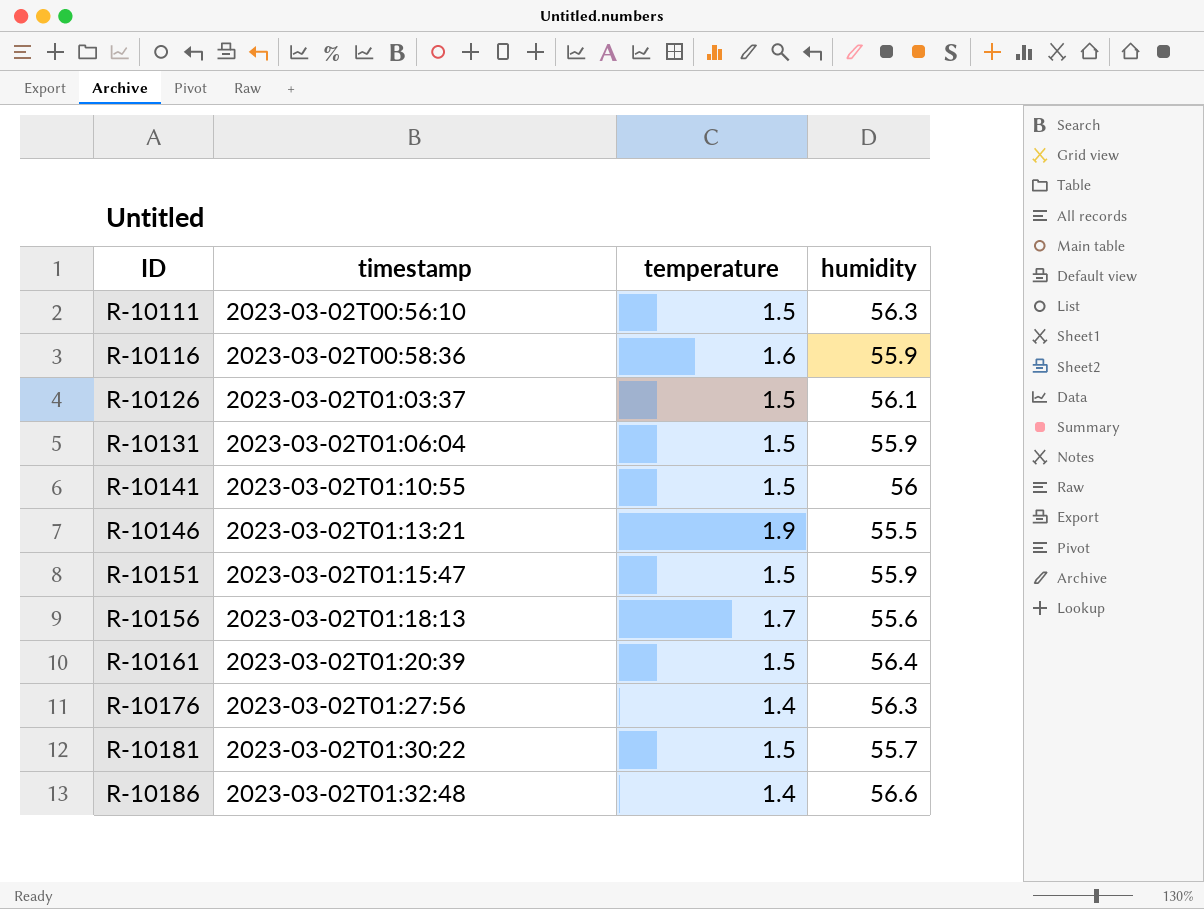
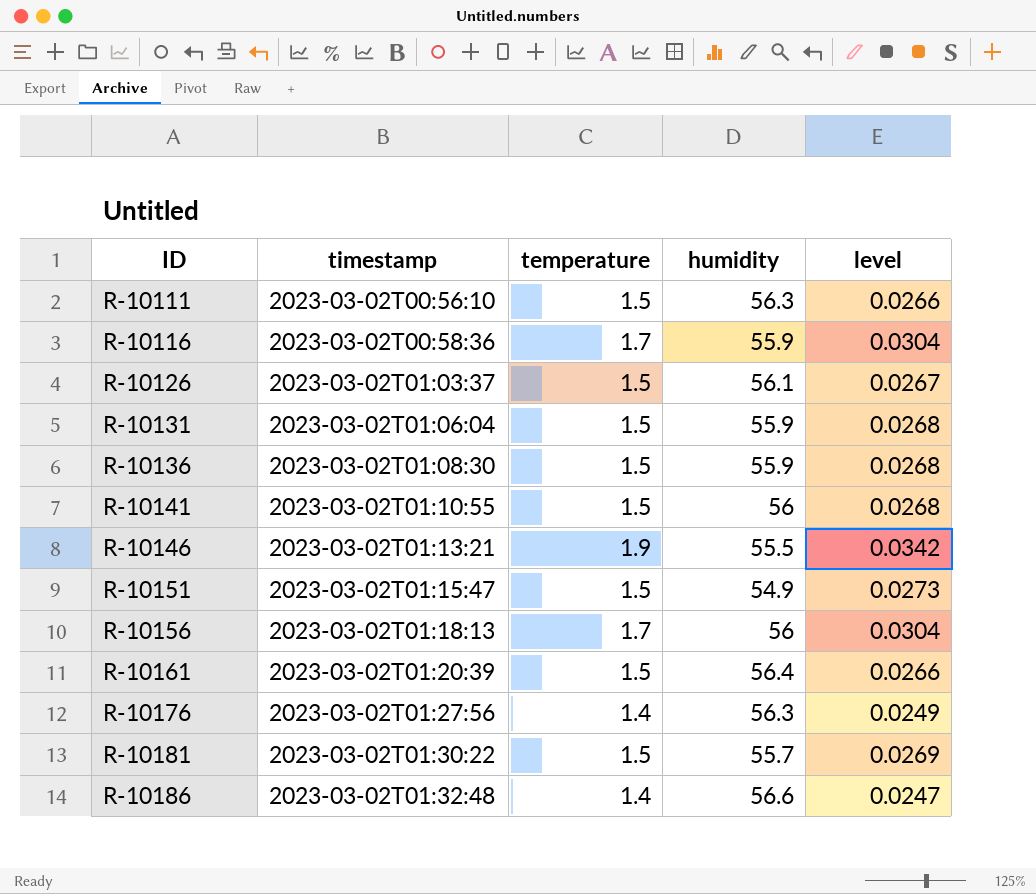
column level | formula: none -> [temperature] / [humidity]
R-10116 | temperature: 1.6 -> 1.7
row R-10136: none -> 2023-03-02T01:08:30 | 1.5 | 55.9 | 0.0268
R-10151 | humidity: 55.9 -> 54.9
R-10156 | humidity: 55.6 -> 56

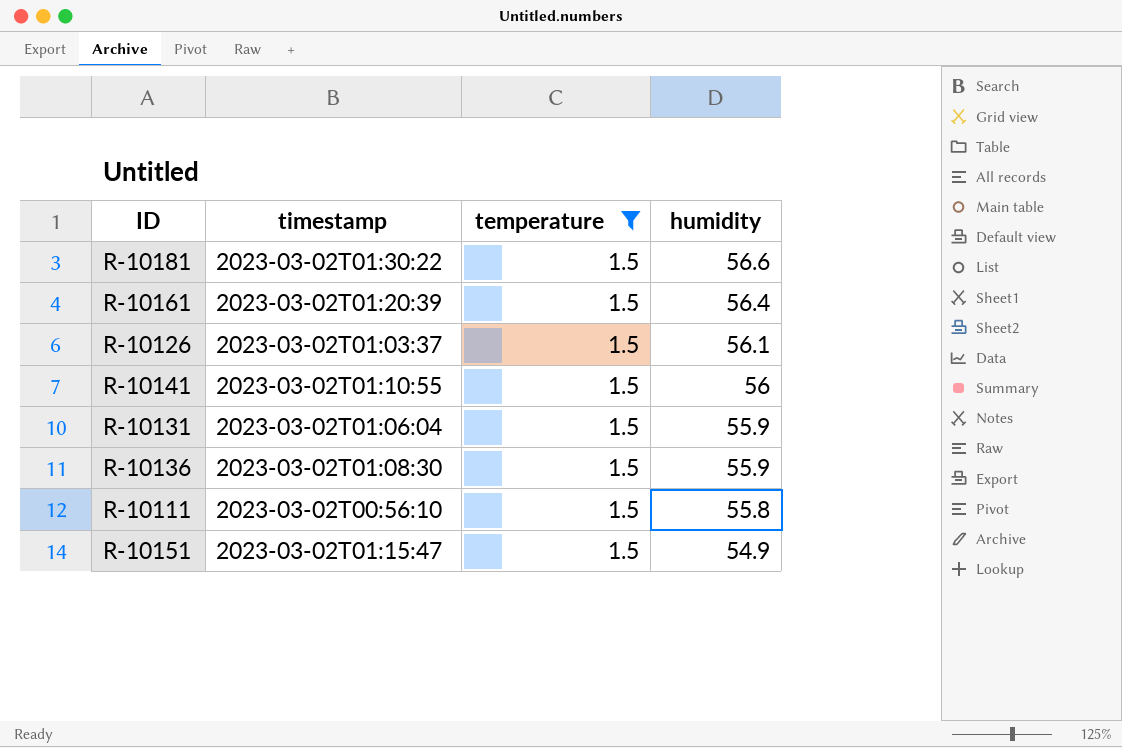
filter: none -> temperature = 1.5
row order: ID ascending -> humidity descending
column level | formula: [temperature] / [humidity] -> none
R-10181 | humidity: 55.7 -> 56.6
R-10111 | humidity: 56.3 -> 55.8

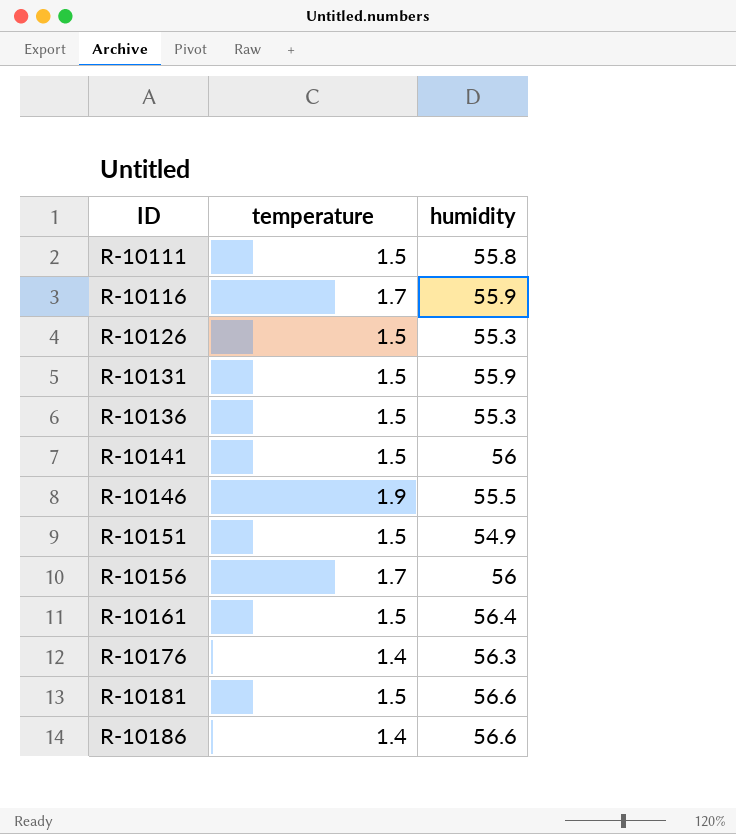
filter: temperature = 1.5 -> none
row order: humidity descending -> ID ascending
column timestamp | position: 2 -> none
R-10126 | humidity: 56.1 -> 55.3
R-10136 | humidity: 55.9 -> 55.3

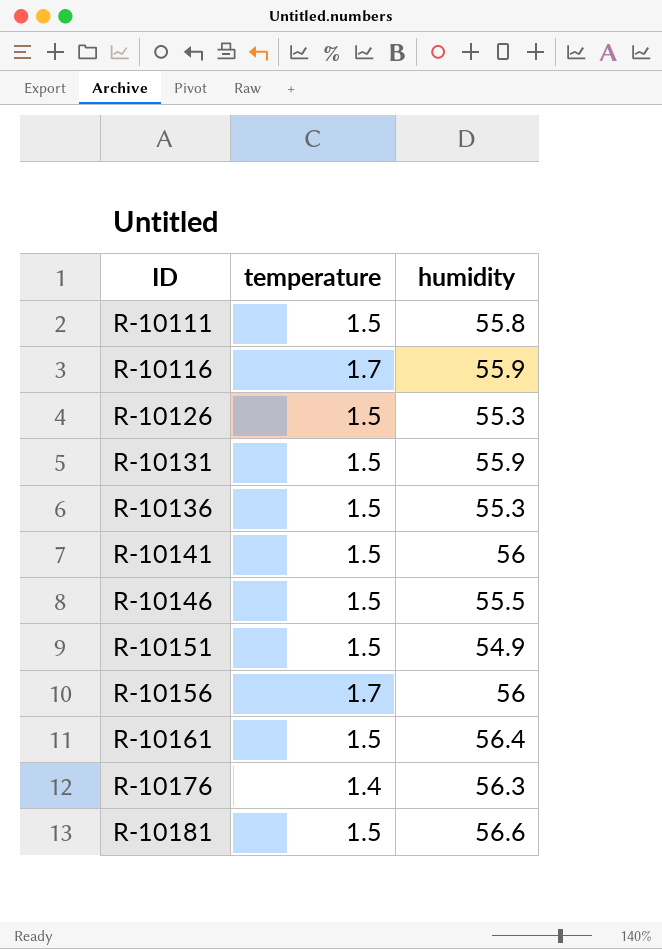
row R-10186: 1.4 | 56.6 -> none
R-10146 | temperature: 1.9 -> 1.5

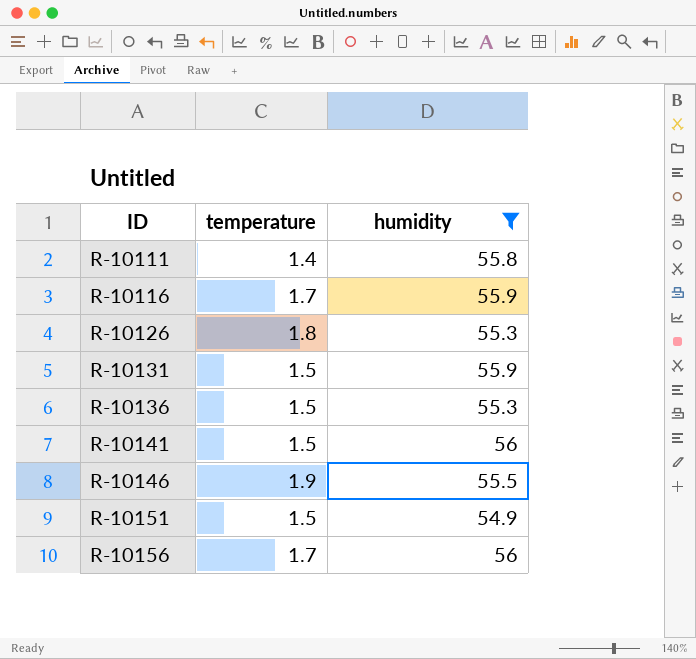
filter: none -> humidity <= 56
R-10111 | temperature: 1.5 -> 1.4
R-10126 | temperature: 1.5 -> 1.8
R-10146 | temperature: 1.5 -> 1.9

